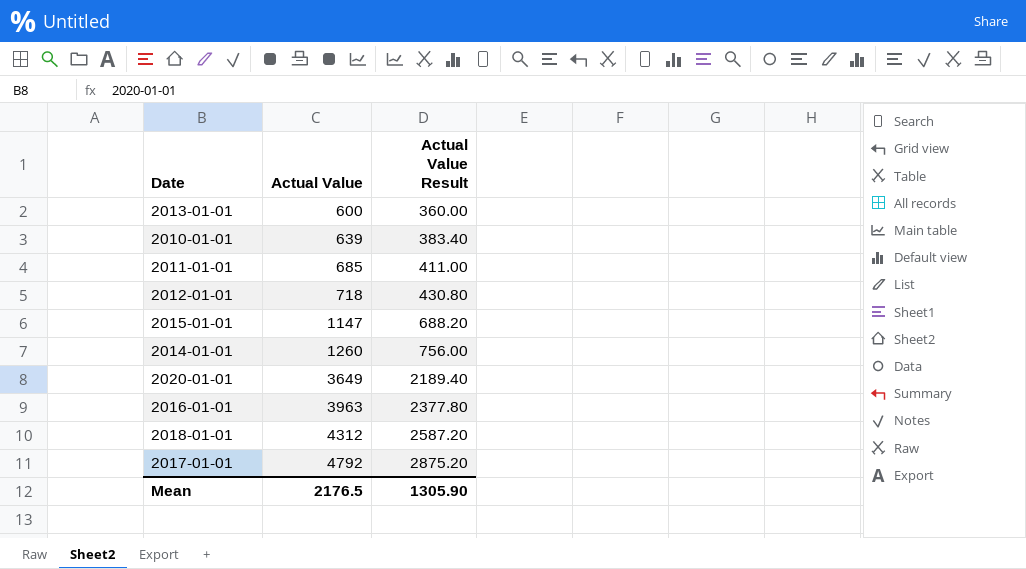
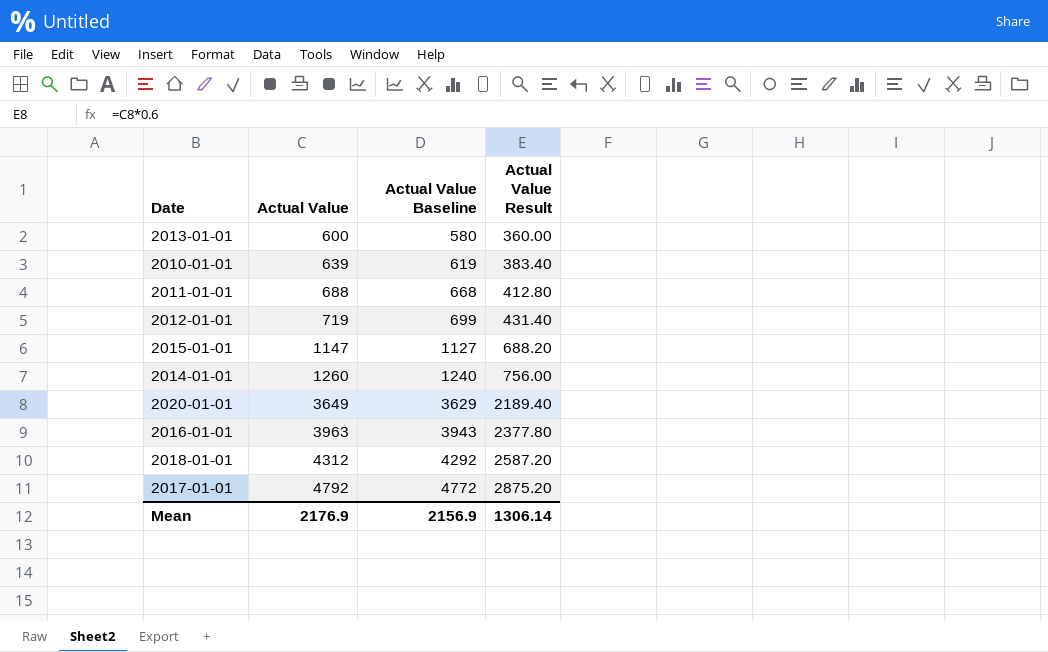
column Actual Value Baseline | formula: none -> [Actual Value] - 20
2011-01-01 | Actual Value: 685 -> 688
2011-01-01 | Actual Value Result: 411.00 -> 412.80
2012-01-01 | Actual Value: 718 -> 719
2012-01-01 | Actual Value Result: 430.80 -> 431.40
Mean | Actual Value: 2176.5 -> 2176.9
Mean | Actual Value Result: 1305.90 -> 1306.14

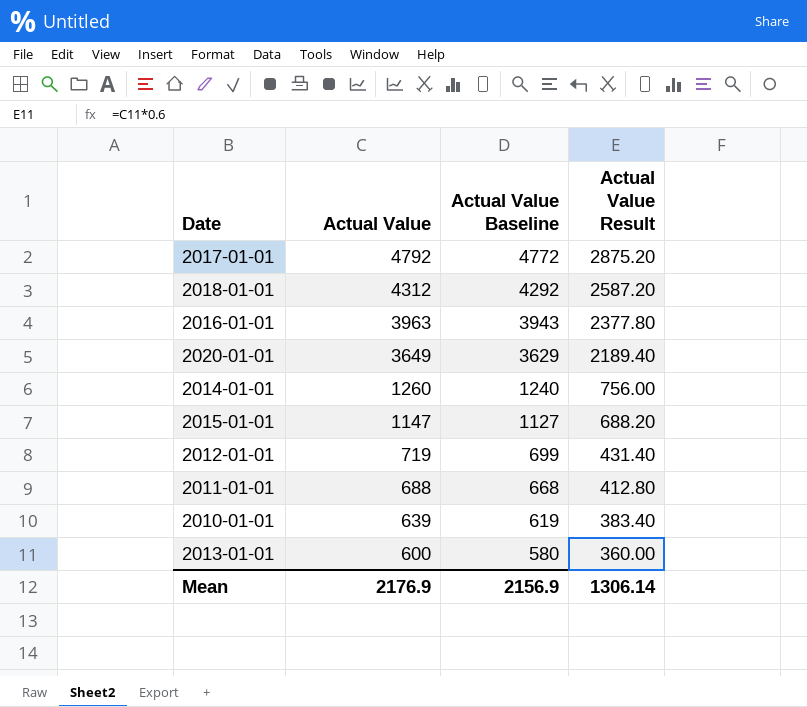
row order: Actual Value ascending -> Actual Value descending

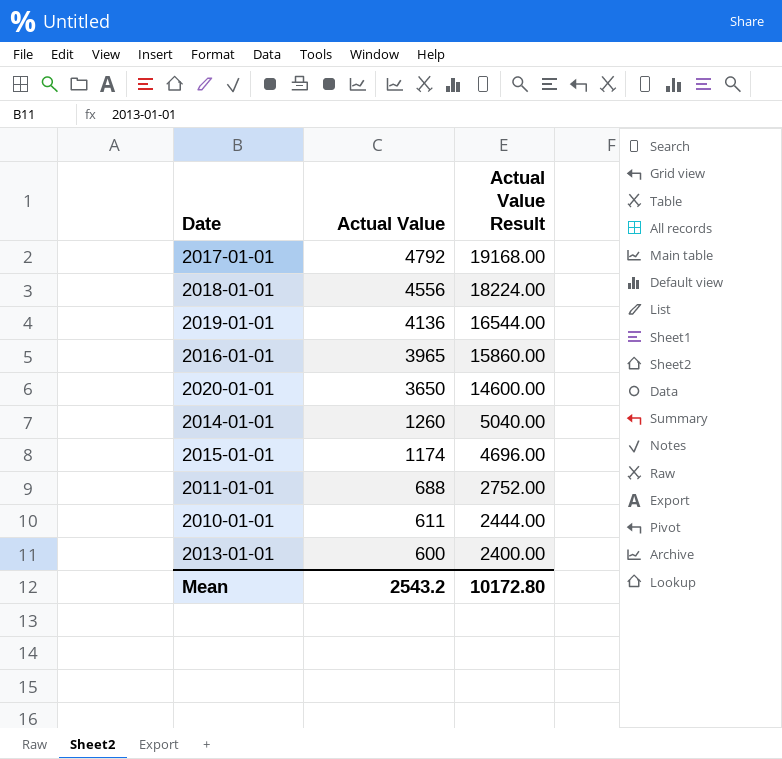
column Actual Value Baseline | formula: [Actual Value] - 20 -> none
column Actual Value Result | formula: [Actual Value] * 0.6 -> [Actual Value] * 4
row 2012-01-01: 719 | 699 | 431.40 -> none
2018-01-01 | Actual Value: 4312 -> 4556
row 2019-01-01: none -> 4136 | 16544.00
2016-01-01 | Actual Value: 3963 -> 3965
2020-01-01 | Actual Value: 3649 -> 3650
2015-01-01 | Actual Value: 1147 -> 1174
2010-01-01 | Actual Value: 639 -> 611
Mean | Actual Value: 2176.9 -> 2543.2
Mean | Actual Value Result: 1306.14 -> 10172.80

